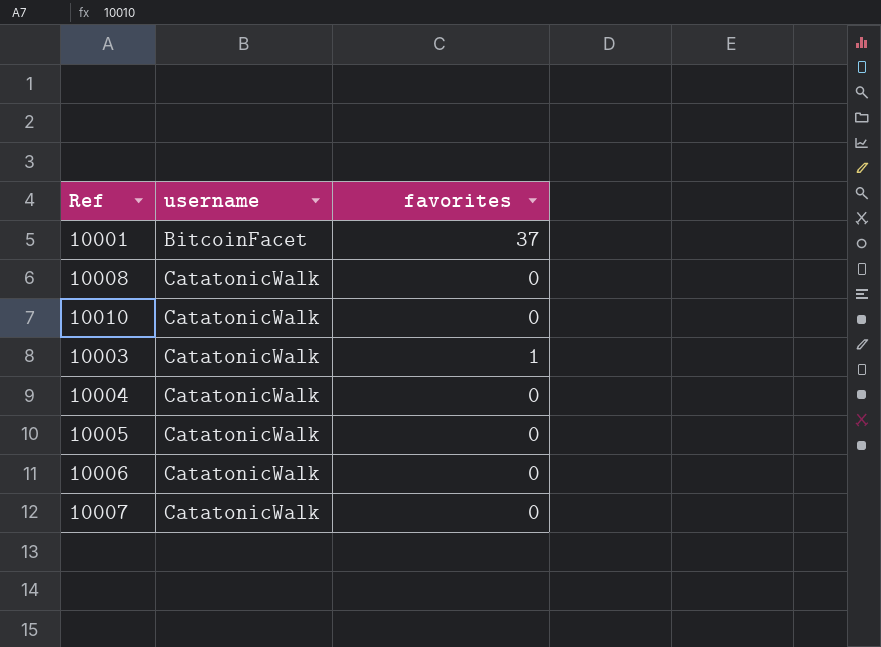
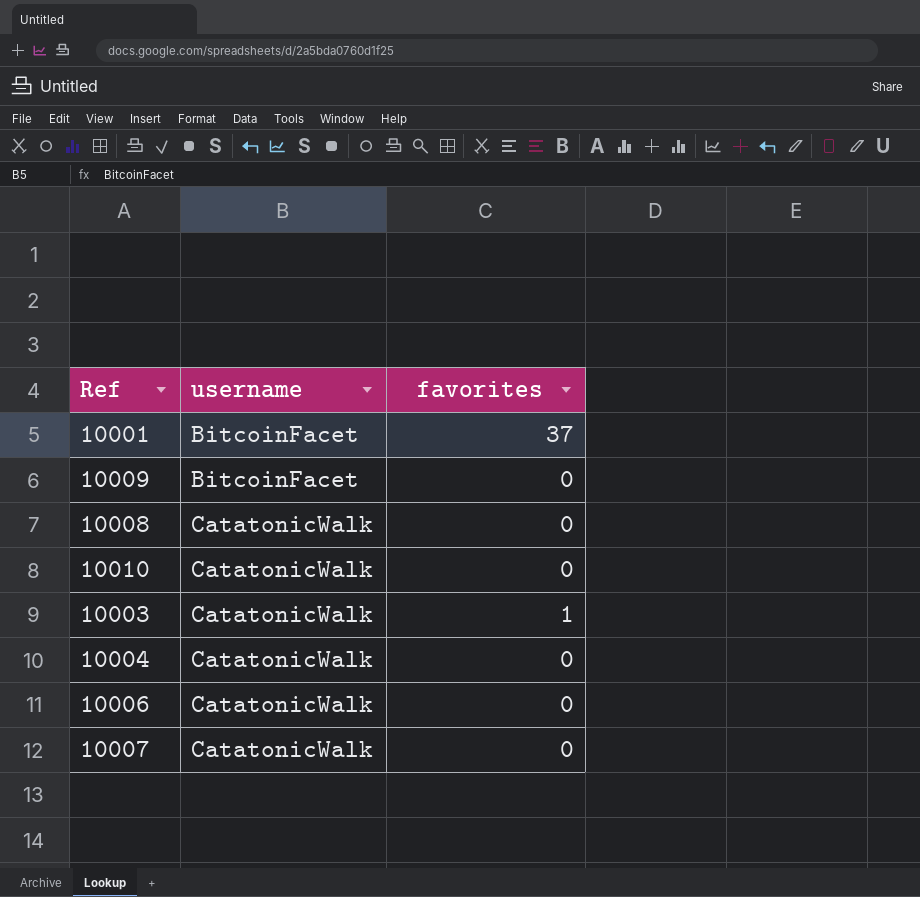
row 10005: CatatonicWalk | 0 -> none
row 10009: none -> BitcoinFacet | 0

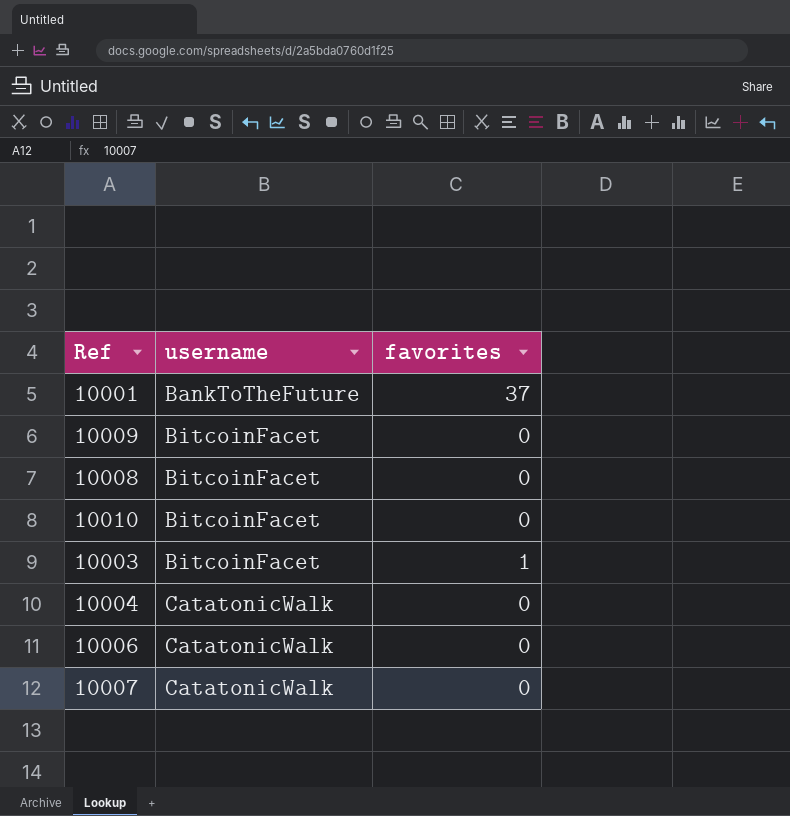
10001 | username: BitcoinFacet -> BankToTheFuture
10008 | username: CatatonicWalk -> BitcoinFacet
10010 | username: CatatonicWalk -> BitcoinFacet
10003 | username: CatatonicWalk -> BitcoinFacet

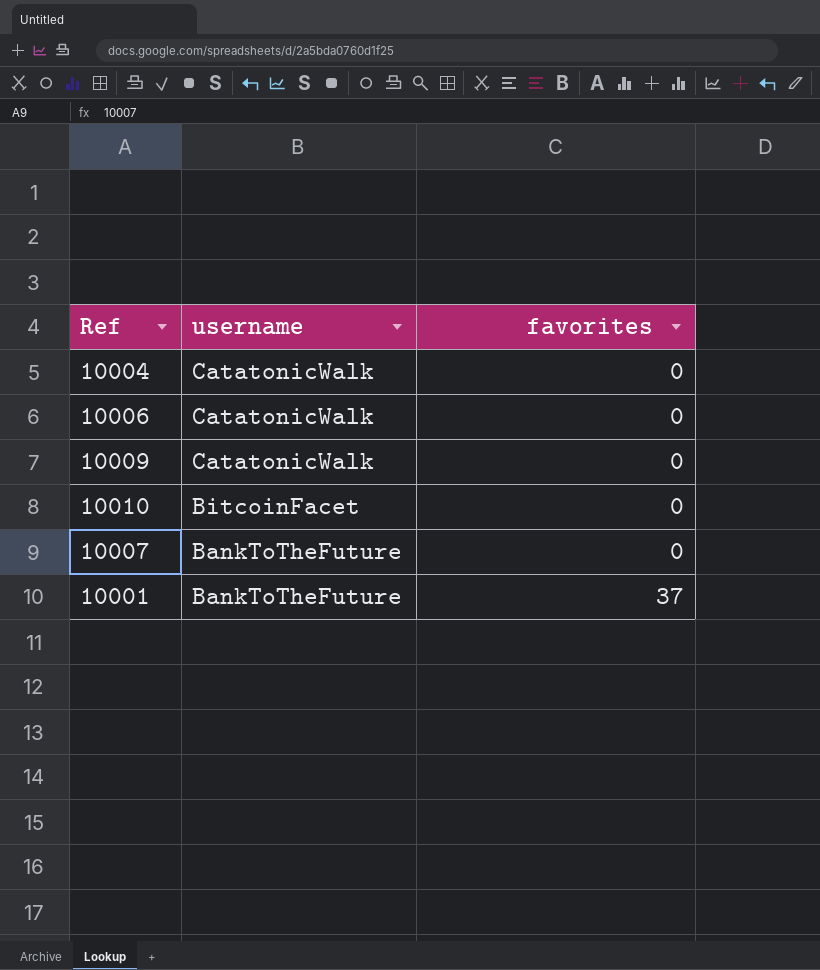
row order: username ascending -> username descending
row 10008: BitcoinFacet | 0 -> none
row 10003: BitcoinFacet | 1 -> none
10009 | username: BitcoinFacet -> CatatonicWalk
10007 | username: CatatonicWalk -> BankToTheFuture

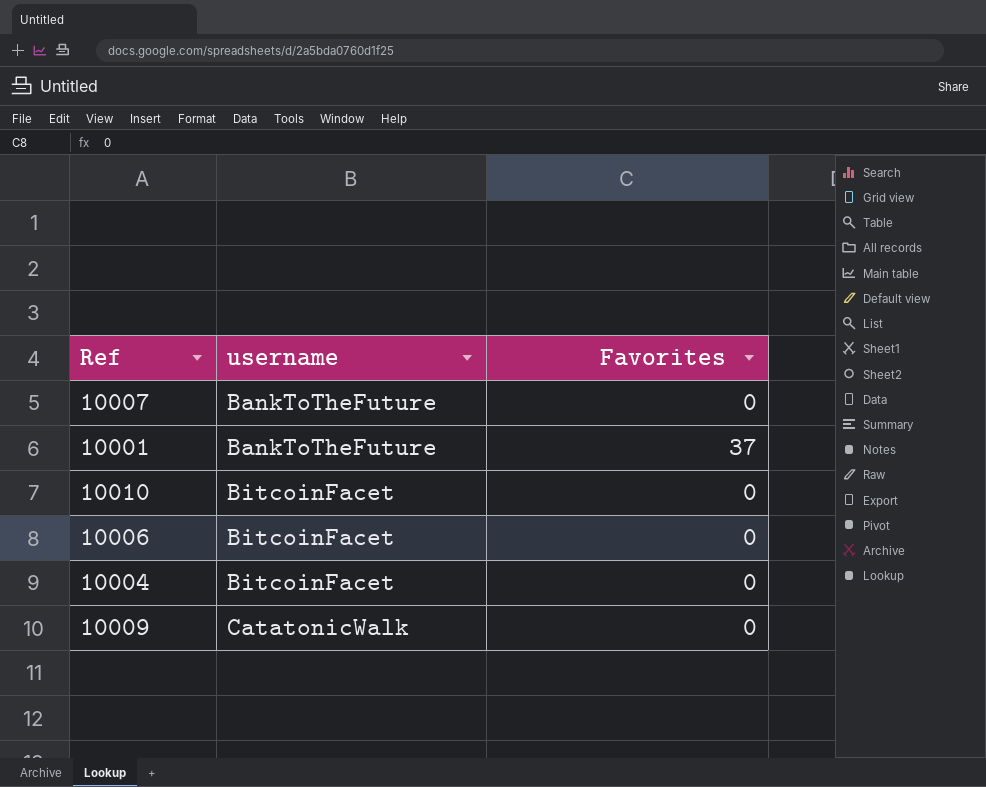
row order: username descending -> username ascending
column name: favorites -> Favorites
10006 | username: CatatonicWalk -> BitcoinFacet
10004 | username: CatatonicWalk -> BitcoinFacet

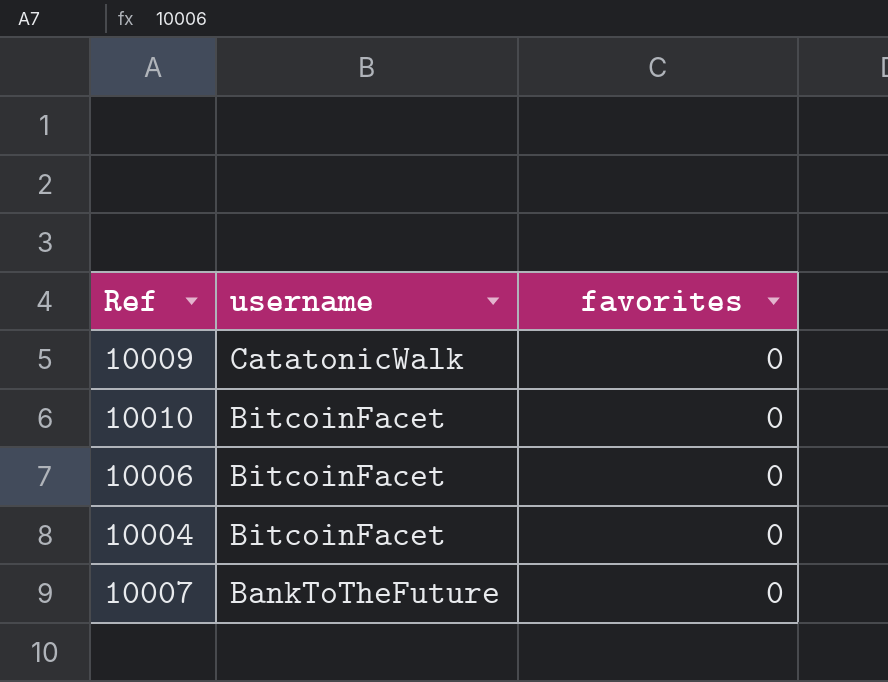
row order: username ascending -> username descending
column name: Favorites -> favorites
row 10001: BankToTheFuture | 37 -> none

